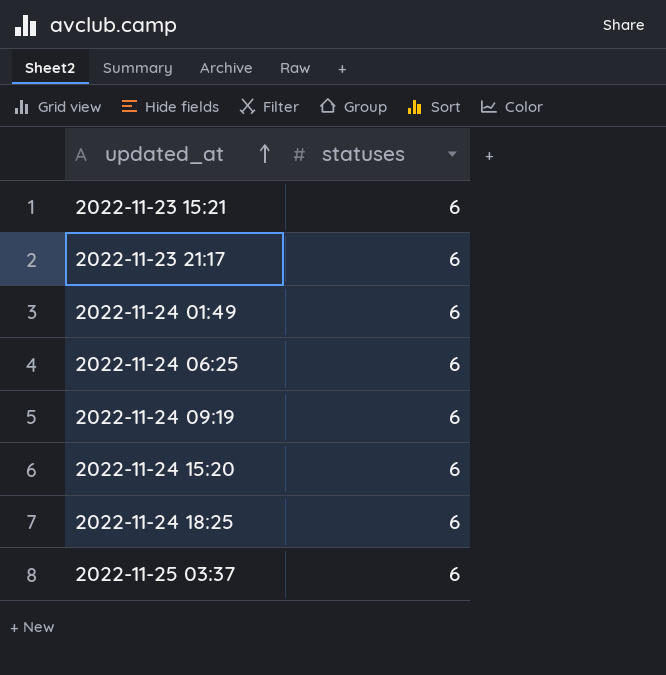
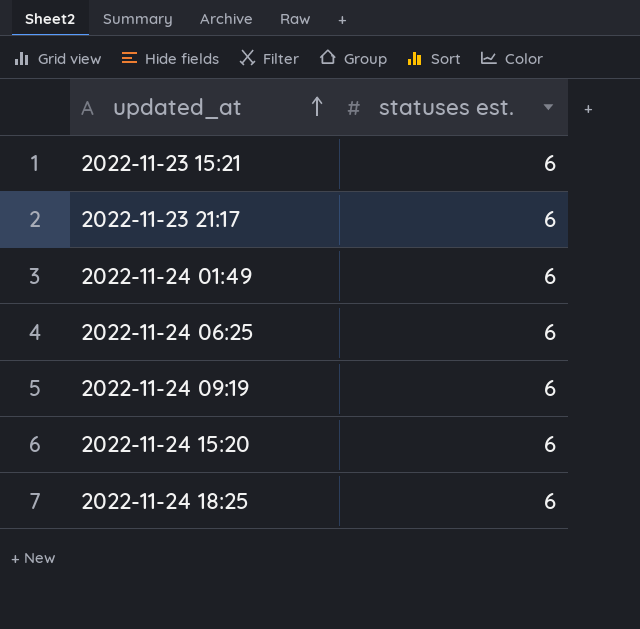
column name: statuses -> statuses est.
row 2022-11-25 03:37: 6 -> none

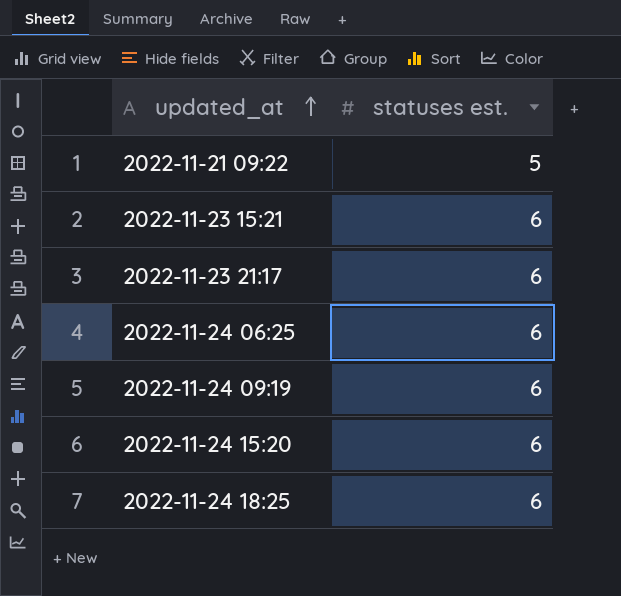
row 2022-11-24 01:49: 6 -> none
row 2022-11-21 09:22: none -> 5

